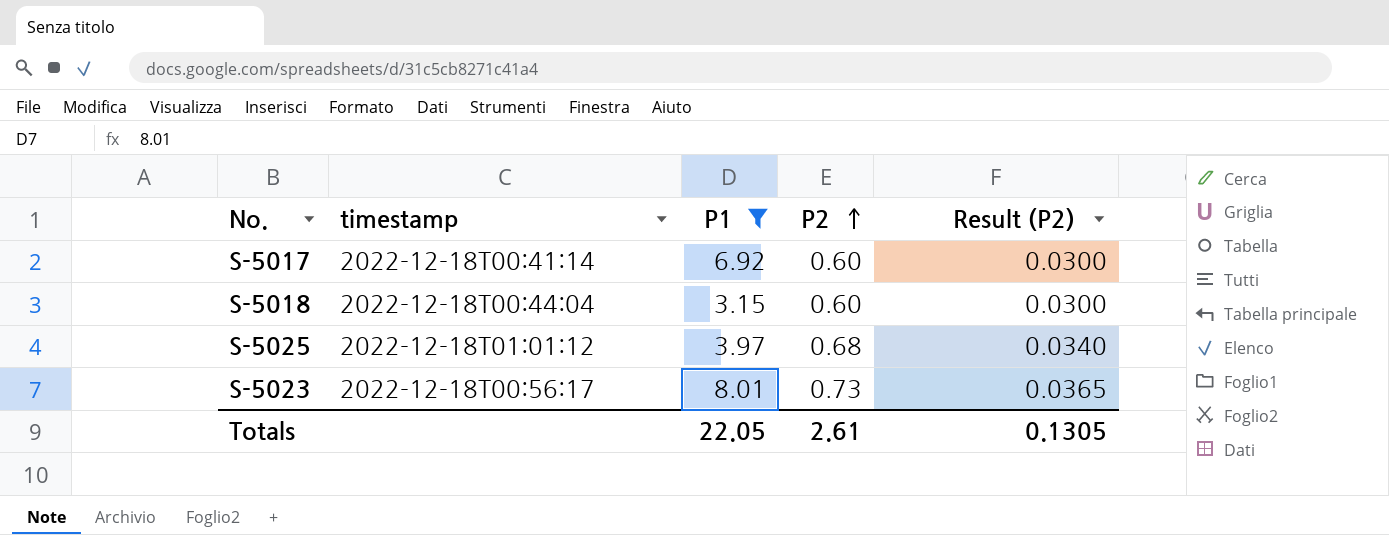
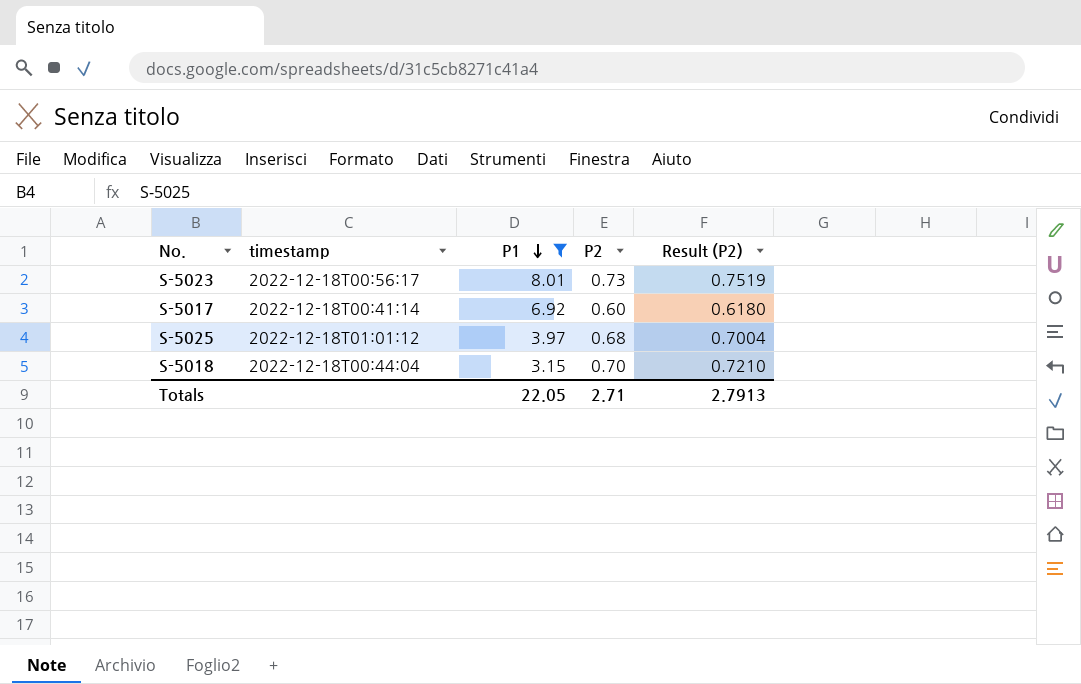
row order: P2 ascending -> P1 descending
column Result (P2) | formula: [P2] * 0.05 -> [P2] * 1.03
S-5018 | P2: 0.60 -> 0.70
Totals | P2: 2.61 -> 2.71
Totals | Result (P2): 0.1305 -> 2.7913

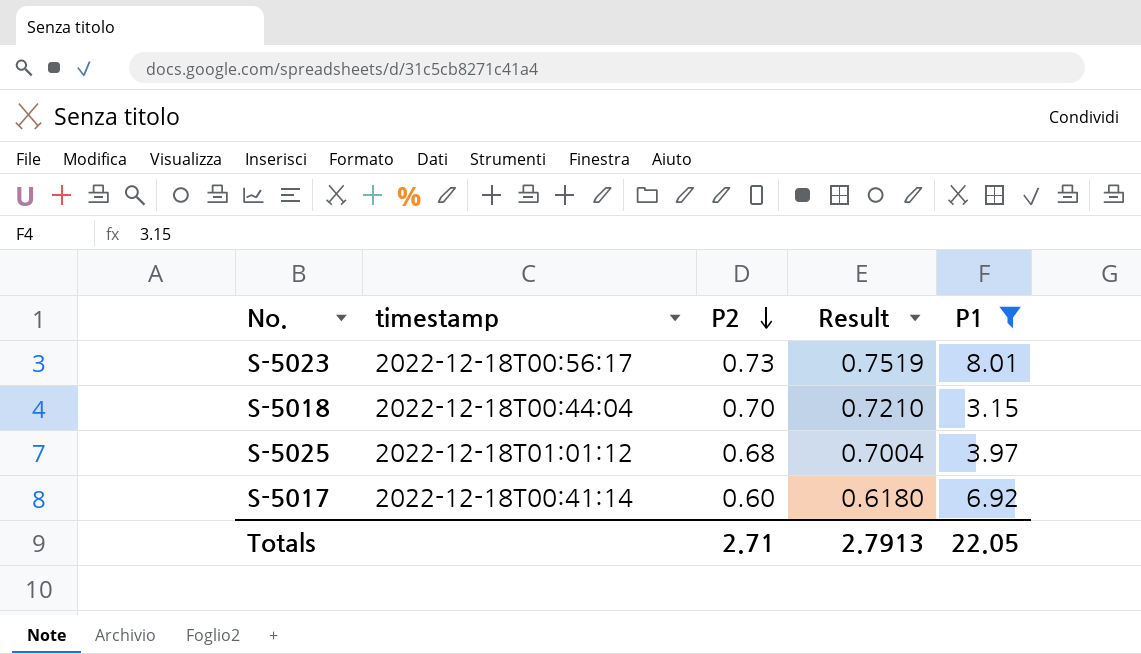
row order: P1 descending -> P2 descending
column name: Result (P2) -> Result
column P1 | position: 3 -> 5

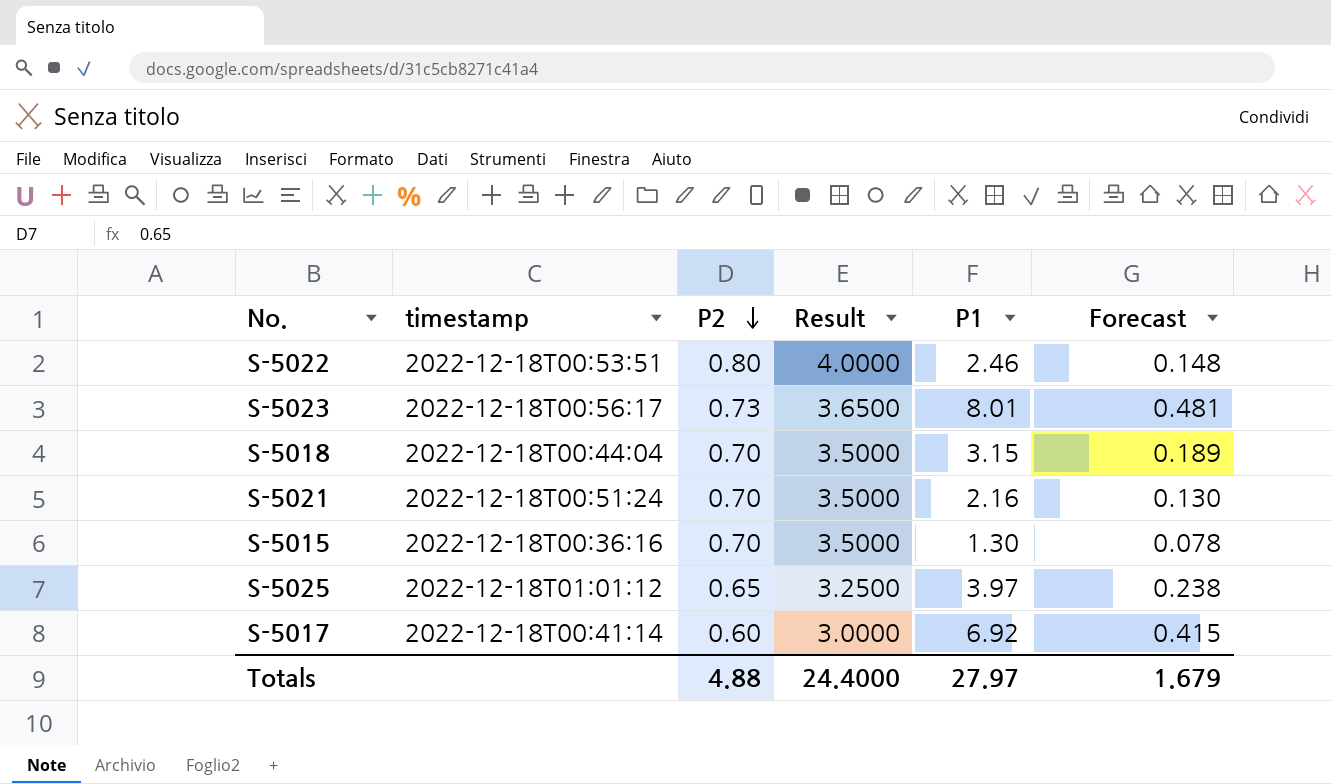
filter: P1 >= 3.15 -> none
column Result | formula: [P2] * 1.03 -> [P2] * 5
column Forecast | formula: none -> [P1] * 0.06
S-5025 | P2: 0.68 -> 0.65
Totals | P2: 2.71 -> 4.88
Totals | Result: 2.7913 -> 24.4000
Totals | P1: 22.05 -> 27.97

